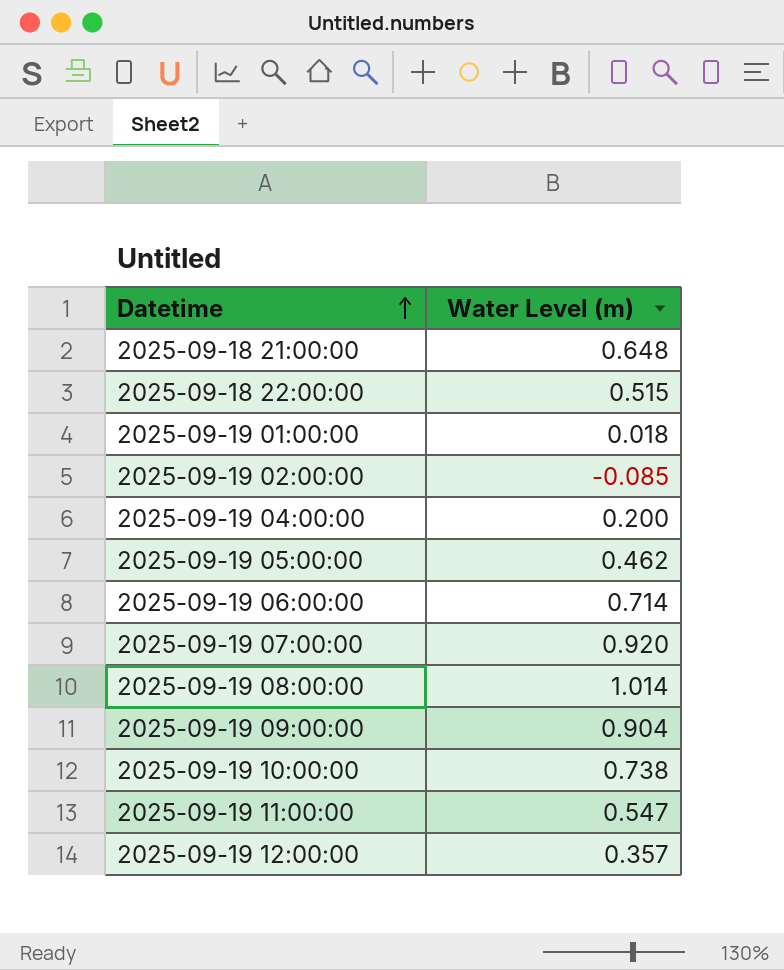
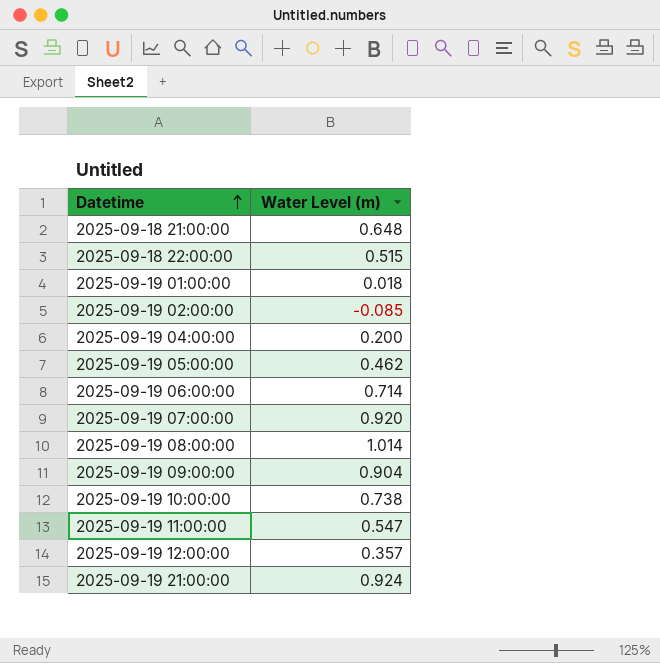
row 2025-09-19 21:00:00: none -> 0.924

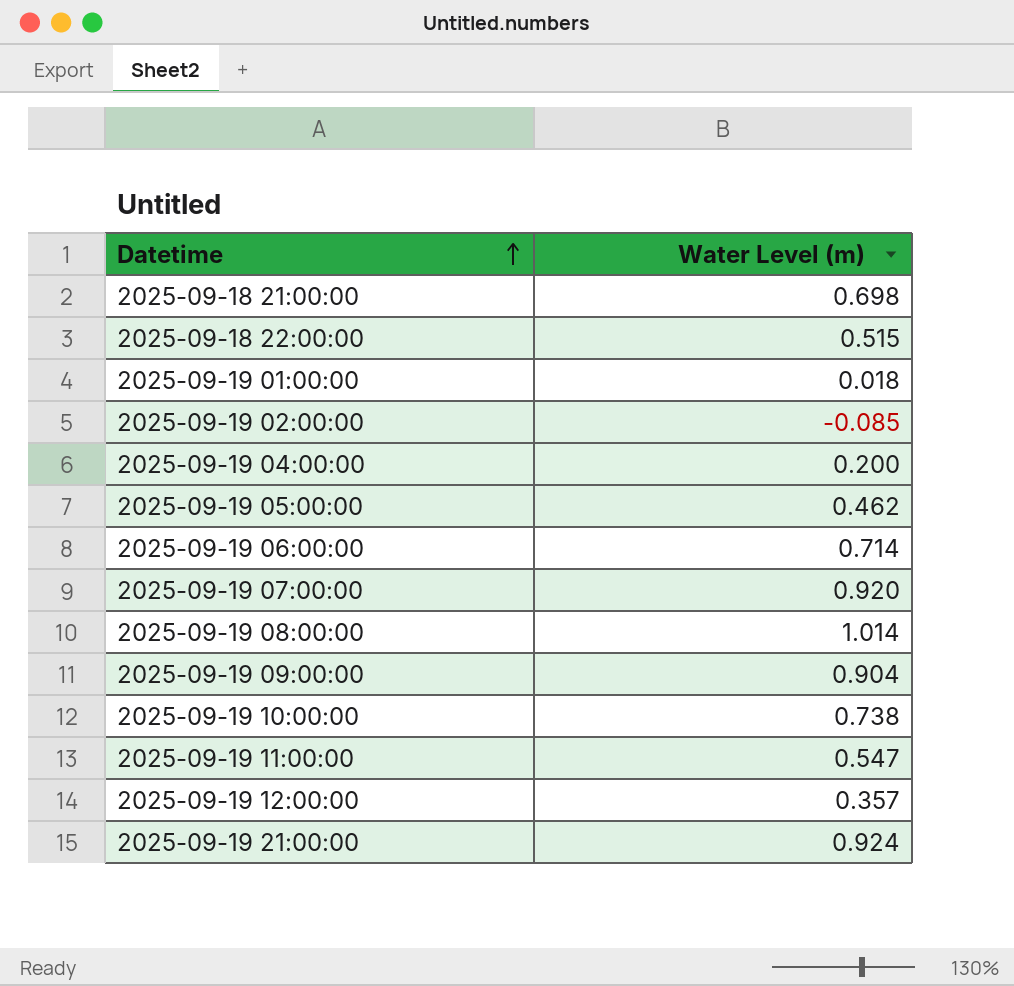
2025-09-18 21:00:00 | Water Level (m): 0.648 -> 0.698

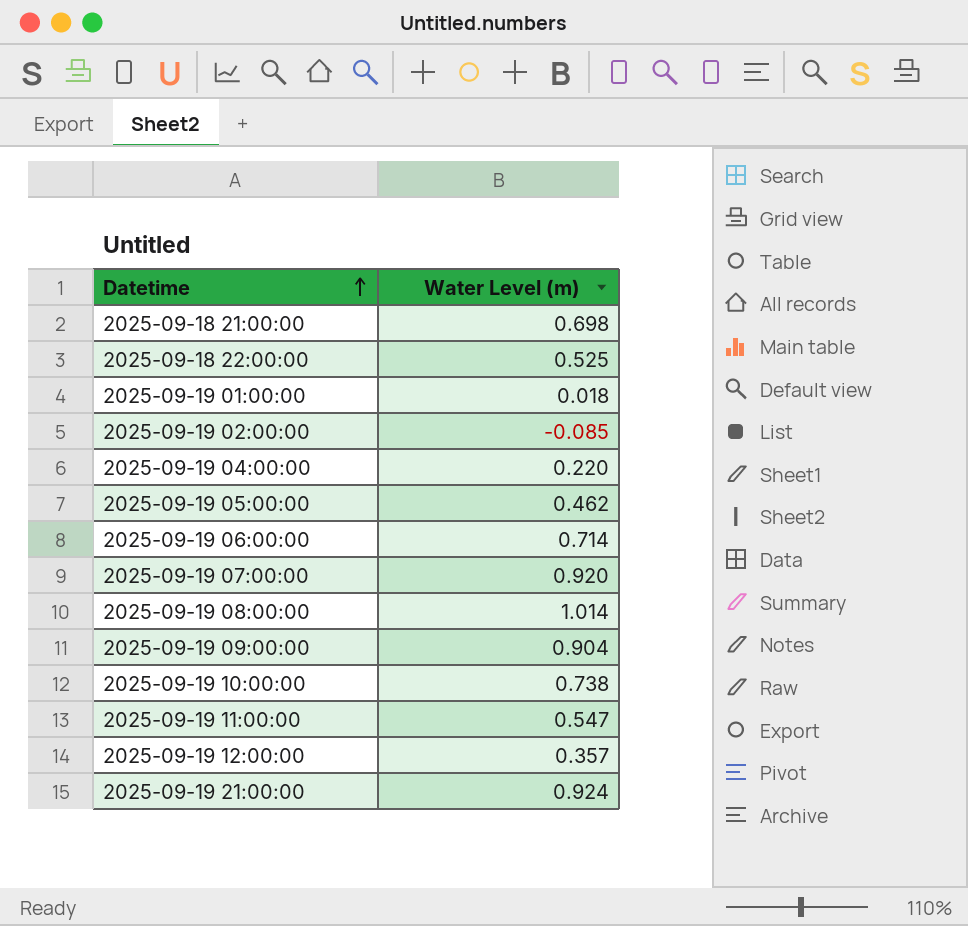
2025-09-18 22:00:00 | Water Level (m): 0.515 -> 0.525
2025-09-19 04:00:00 | Water Level (m): 0.200 -> 0.220

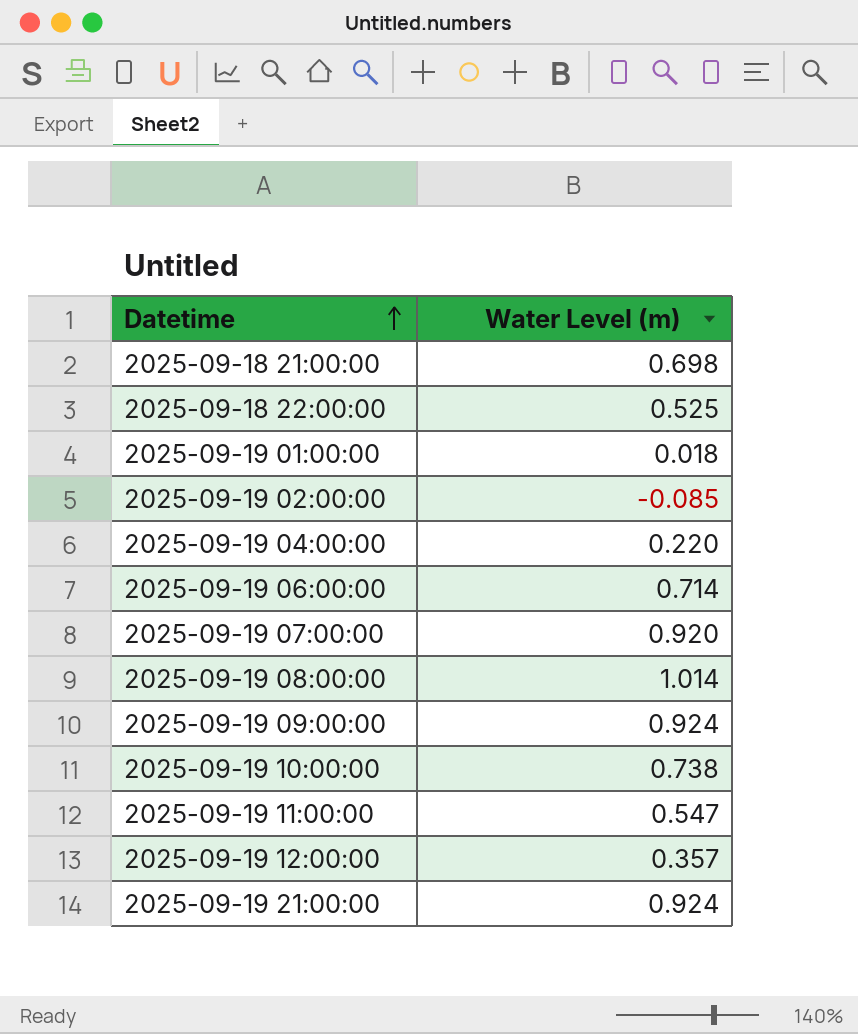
row 2025-09-19 05:00:00: 0.462 -> none
2025-09-19 09:00:00 | Water Level (m): 0.904 -> 0.924

